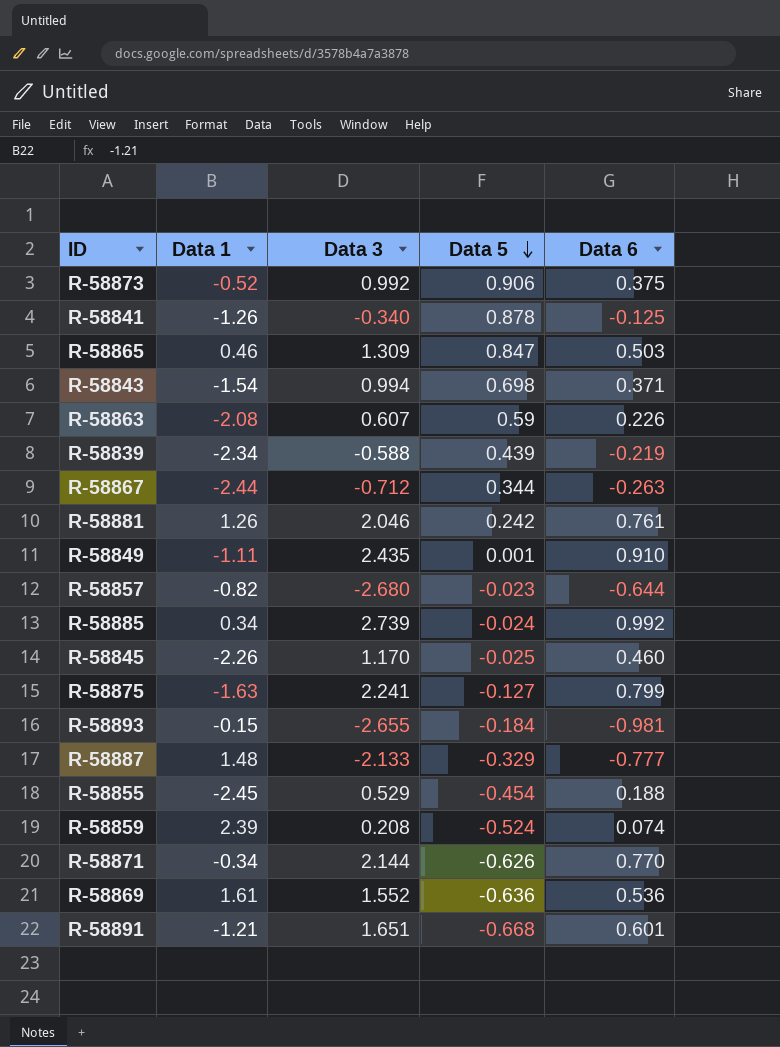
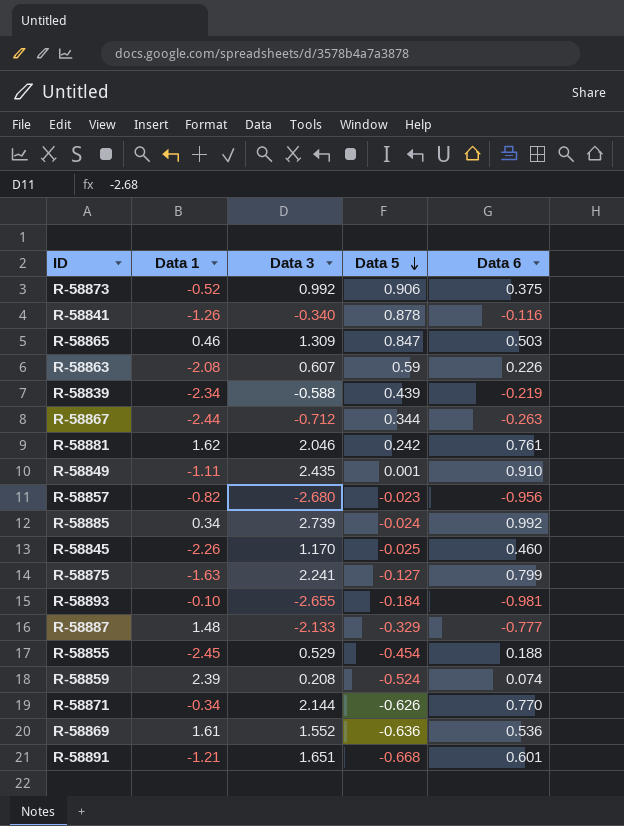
row R-58843: -1.54 | 0.994 | 0.698 | 0.371 -> none
R-58841 | Data 6: -0.125 -> -0.116
R-58881 | Data 1: 1.26 -> 1.62
R-58857 | Data 6: -0.644 -> -0.956
R-58893 | Data 1: -0.15 -> -0.10

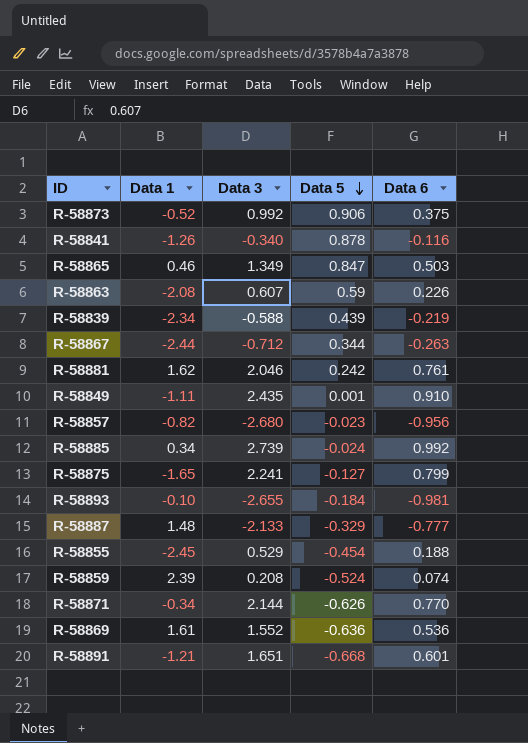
row R-58845: -2.26 | 1.170 | -0.025 | 0.460 -> none
R-58865 | Data 3: 1.309 -> 1.349
R-58875 | Data 1: -1.63 -> -1.65

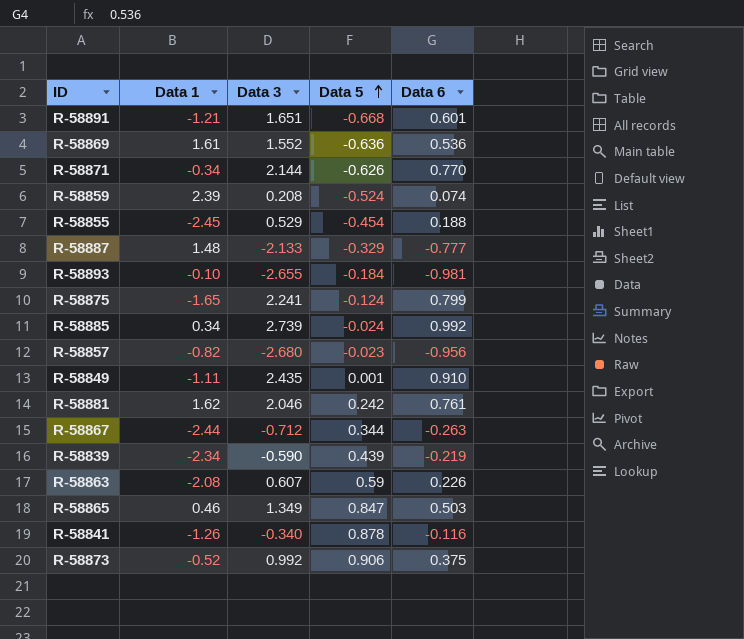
row order: Data 5 descending -> Data 5 ascending
R-58875 | Data 5: -0.127 -> -0.124
R-58839 | Data 3: -0.588 -> -0.590

